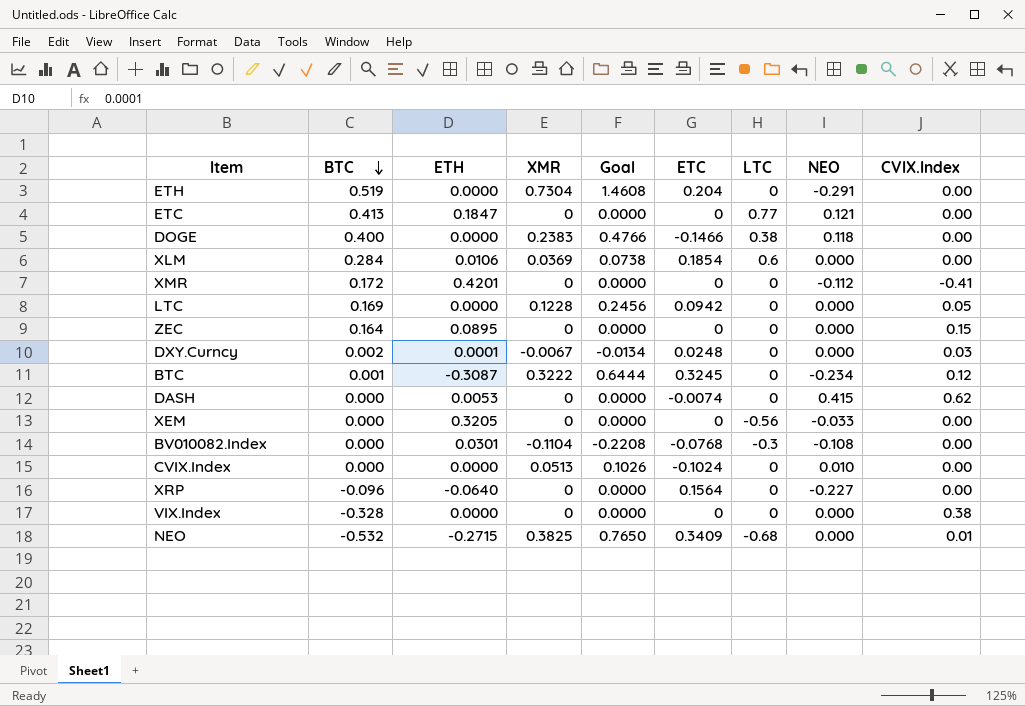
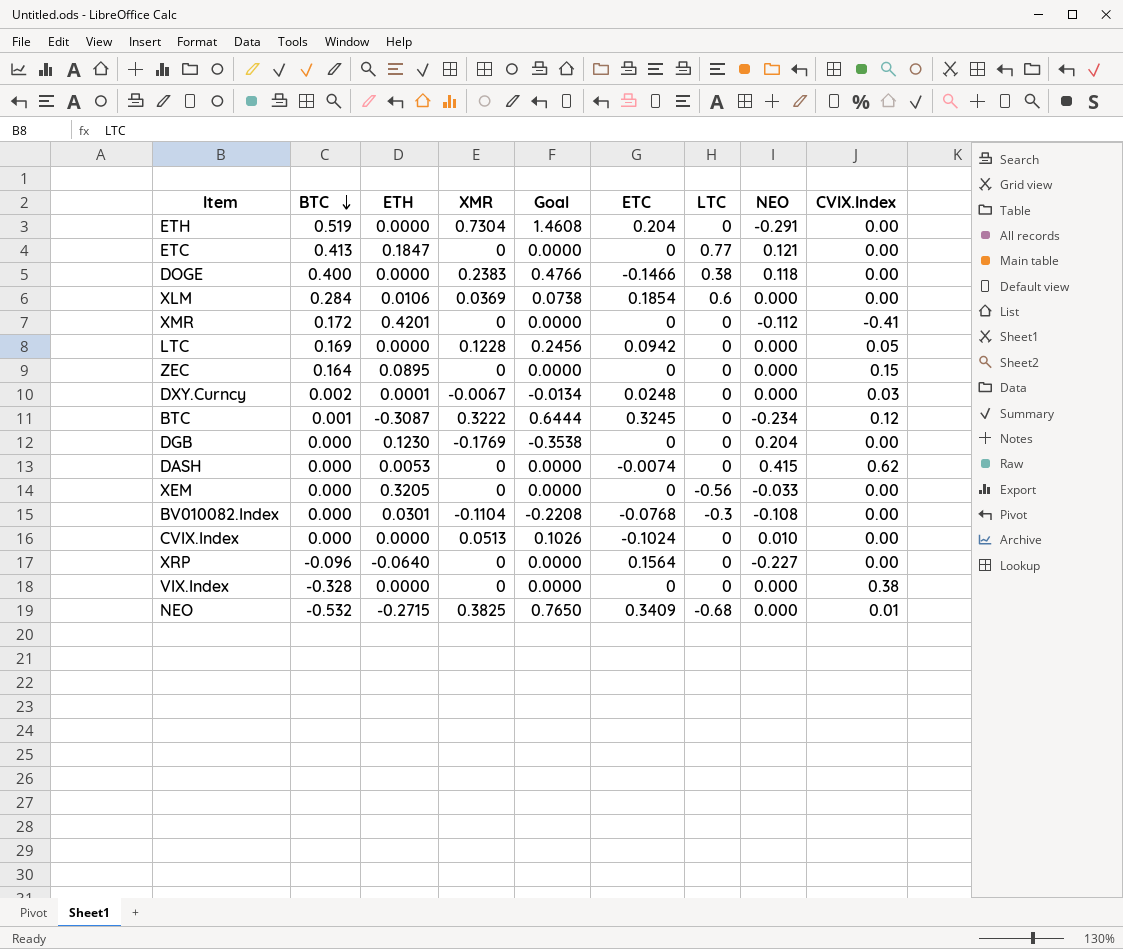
row DGB: none -> 0.000 | 0.1230 | -0.1769 | -0.3538 | 0 | 0 | 0.204 | 0.00

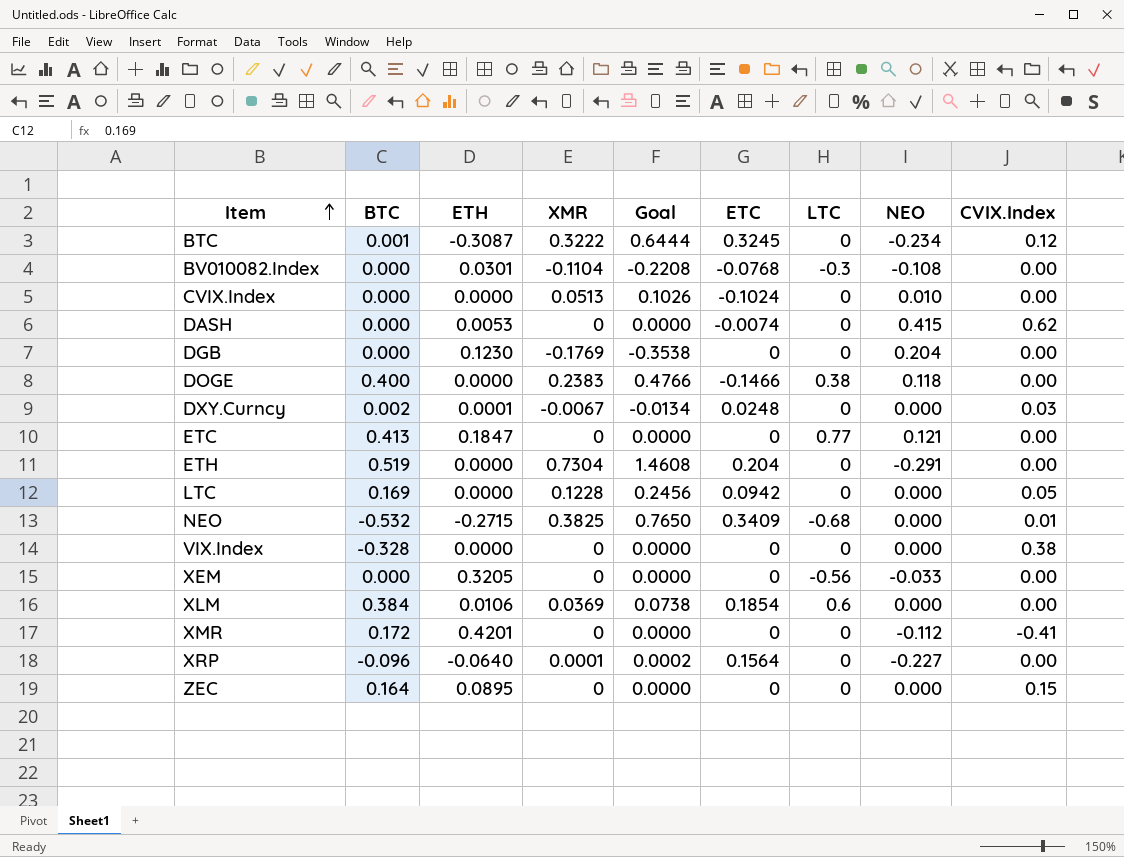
row order: BTC descending -> Item ascending
XLM | BTC: 0.284 -> 0.384
XRP | XMR: 0 -> 0.0001
XRP | Goal: 0.0000 -> 0.0002

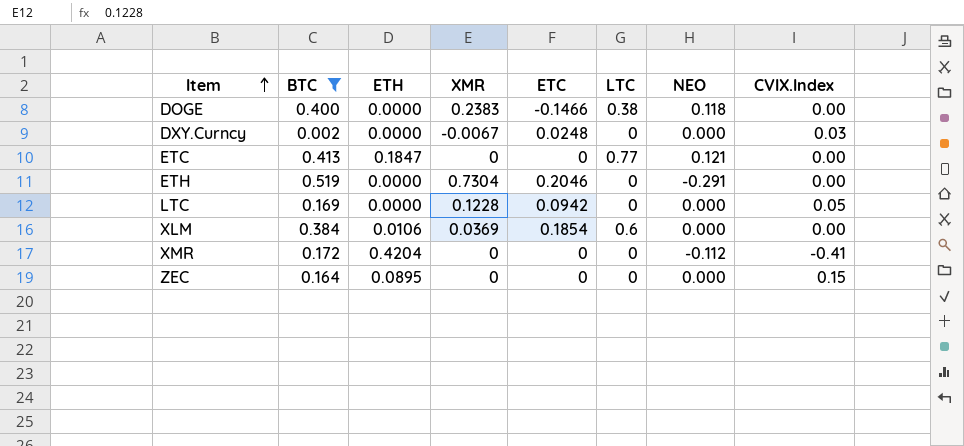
filter: none -> BTC >= 0.002
column Goal | formula: [XMR] * 2 -> none
DXY.Curncy | ETH: 0.0001 -> 0.0000
ETH | ETC: 0.204 -> 0.2046
XMR | ETH: 0.4201 -> 0.4204

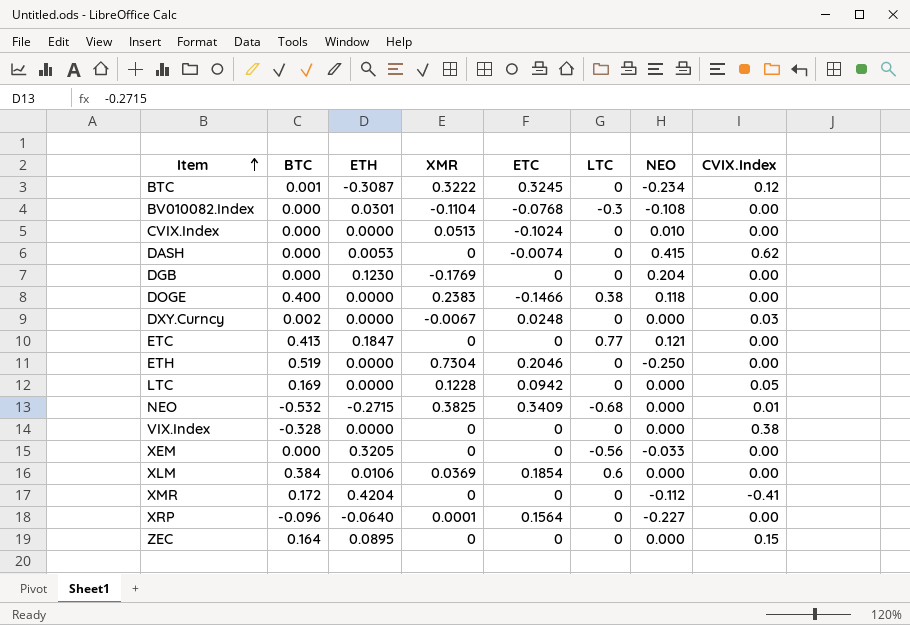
filter: BTC >= 0.002 -> none
ETH | NEO: -0.291 -> -0.250

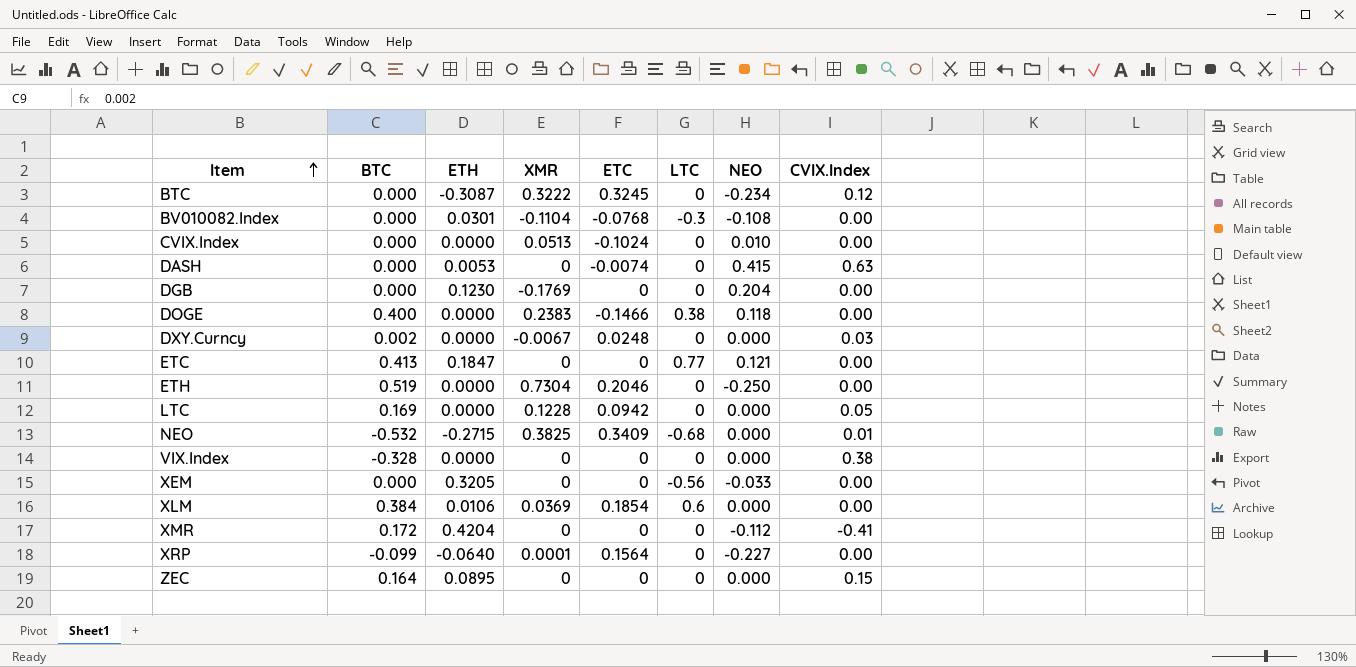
BTC | BTC: 0.001 -> 0.000
DASH | CVIX.Index: 0.62 -> 0.63
XRP | BTC: -0.096 -> -0.099

